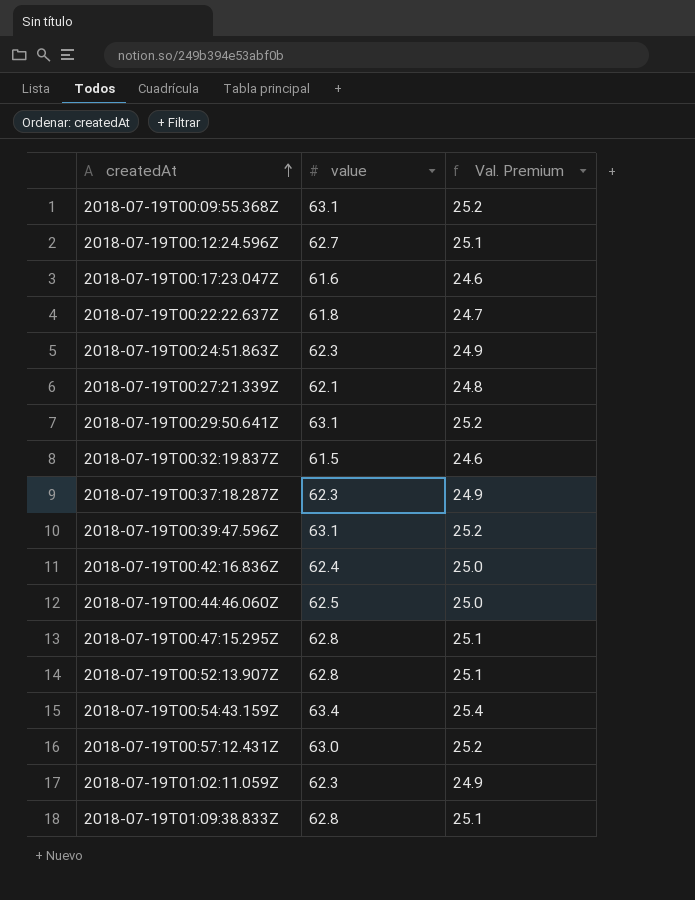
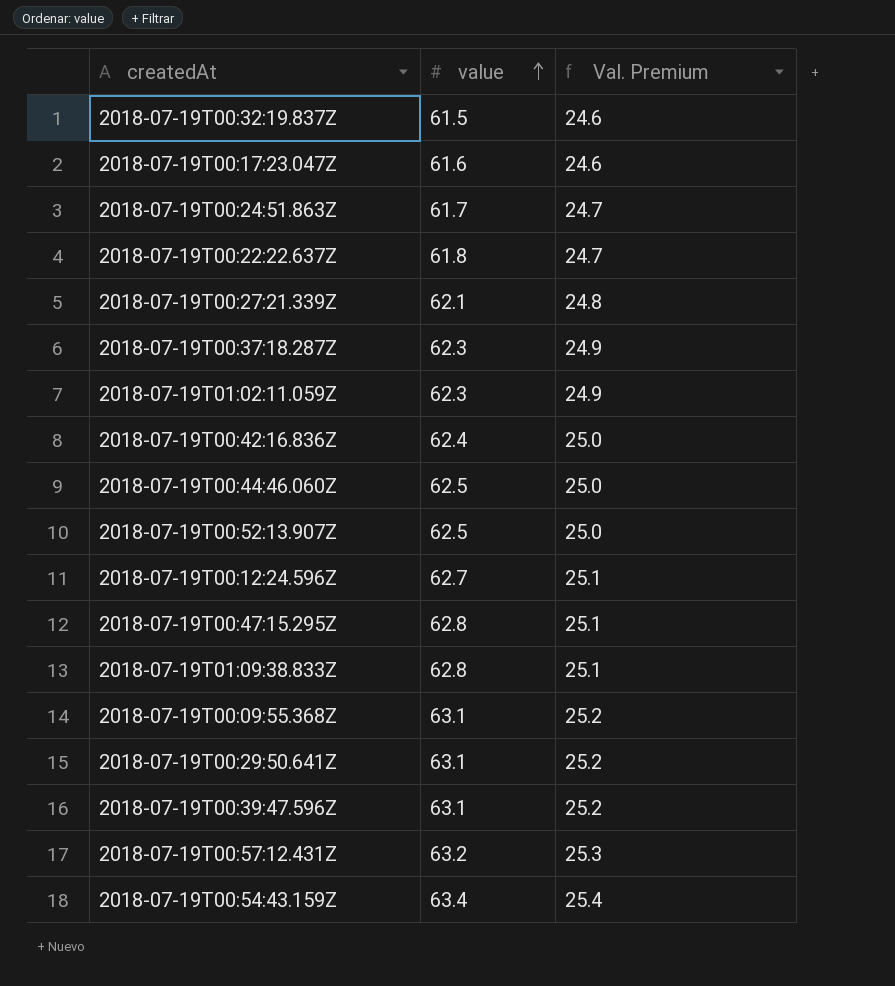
row order: createdAt ascending -> value ascending
2018-07-19T00:24:51.863Z | value: 62.3 -> 61.7
2018-07-19T00:24:51.863Z | Val. Premium: 24.9 -> 24.7
2018-07-19T00:52:13.907Z | value: 62.8 -> 62.5
2018-07-19T00:52:13.907Z | Val. Premium: 25.1 -> 25.0
2018-07-19T00:57:12.431Z | value: 63.0 -> 63.2
2018-07-19T00:57:12.431Z | Val. Premium: 25.2 -> 25.3

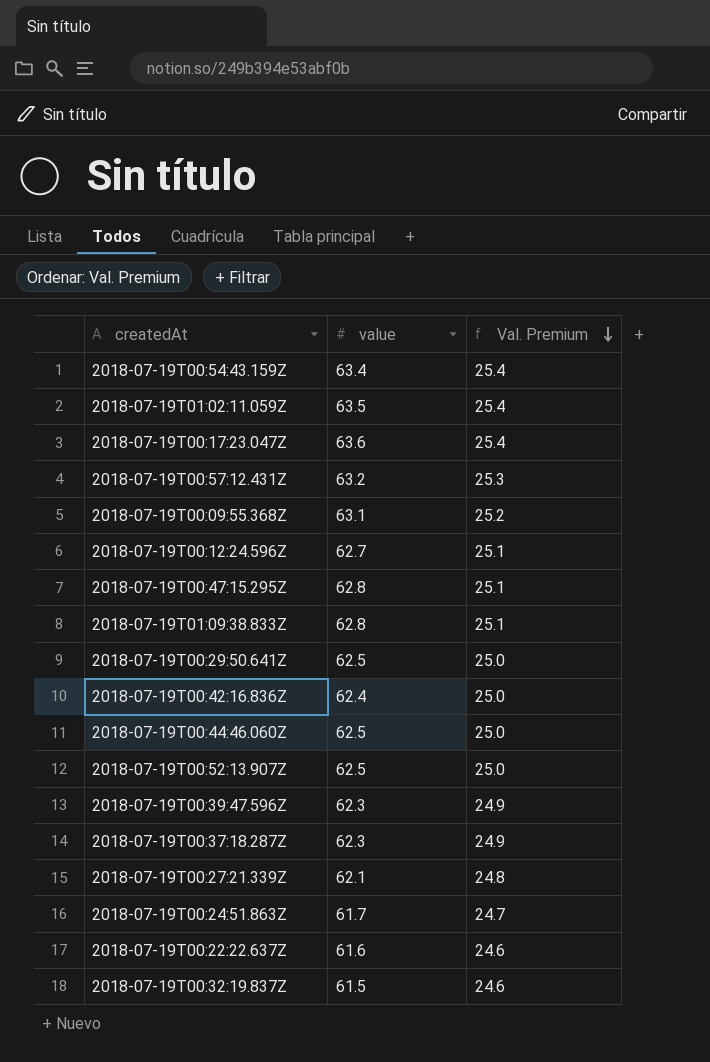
row order: value ascending -> Val. Premium descending
2018-07-19T01:02:11.059Z | value: 62.3 -> 63.5
2018-07-19T01:02:11.059Z | Val. Premium: 24.9 -> 25.4
2018-07-19T00:17:23.047Z | value: 61.6 -> 63.6
2018-07-19T00:17:23.047Z | Val. Premium: 24.6 -> 25.4
2018-07-19T00:29:50.641Z | value: 63.1 -> 62.5
2018-07-19T00:29:50.641Z | Val. Premium: 25.2 -> 25.0
2018-07-19T00:39:47.596Z | value: 63.1 -> 62.3
2018-07-19T00:39:47.596Z | Val. Premium: 25.2 -> 24.9
2018-07-19T00:22:22.637Z | value: 61.8 -> 61.6
2018-07-19T00:22:22.637Z | Val. Premium: 24.7 -> 24.6

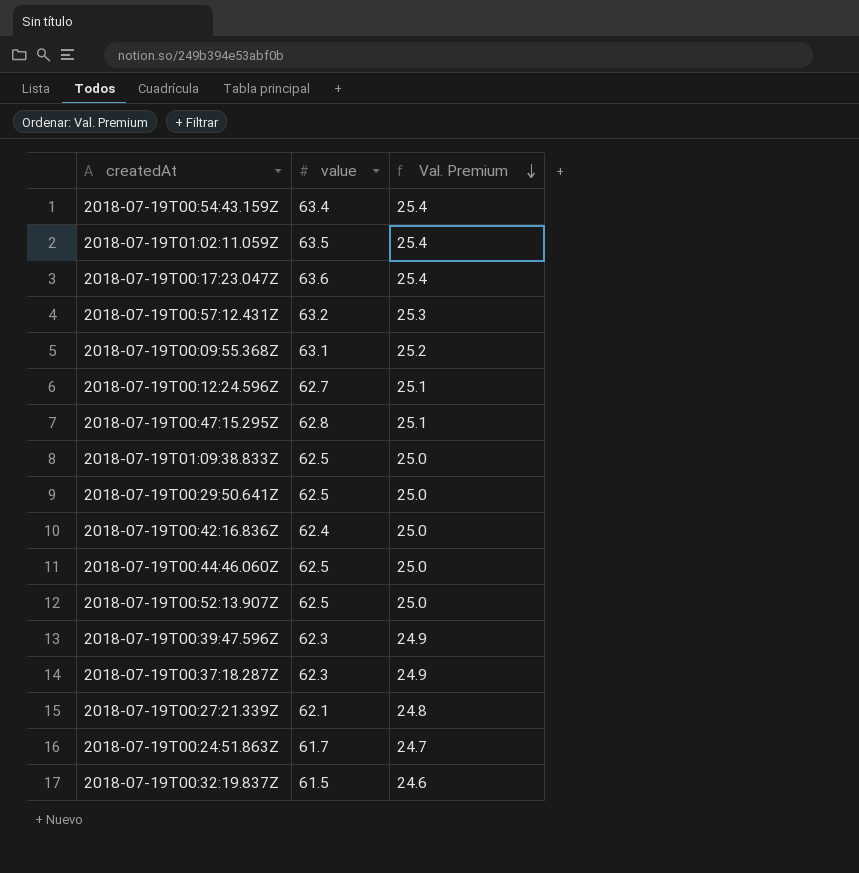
row 2018-07-19T00:22:22.637Z: 61.6 | 24.6 -> none
2018-07-19T01:09:38.833Z | value: 62.8 -> 62.5
2018-07-19T01:09:38.833Z | Val. Premium: 25.1 -> 25.0

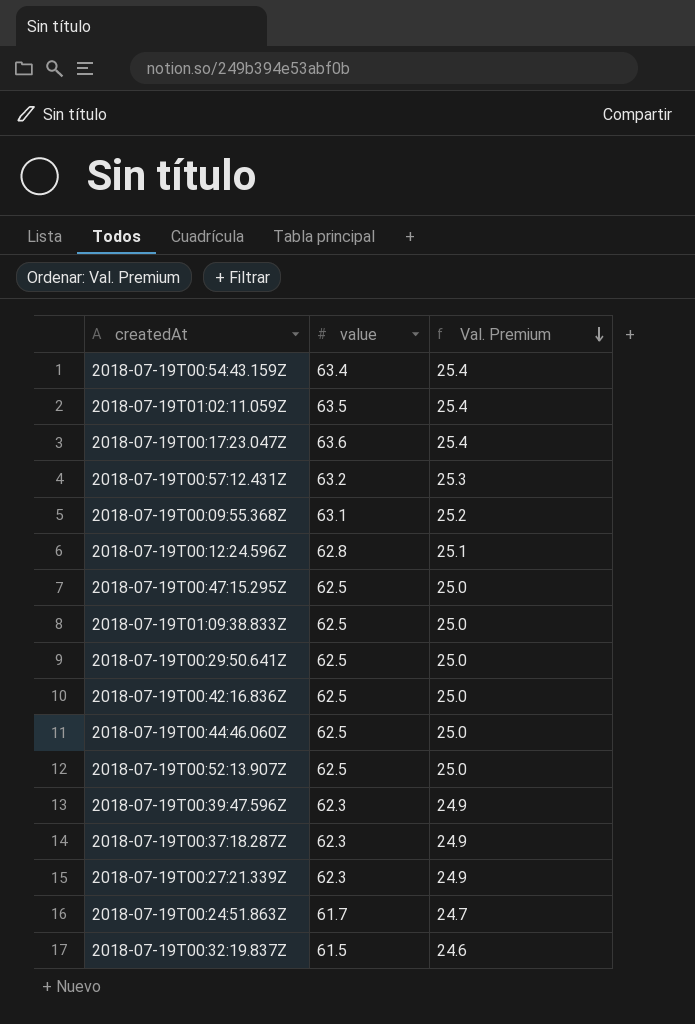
2018-07-19T00:12:24.596Z | value: 62.7 -> 62.8
2018-07-19T00:47:15.295Z | value: 62.8 -> 62.5
2018-07-19T00:47:15.295Z | Val. Premium: 25.1 -> 25.0
2018-07-19T00:42:16.836Z | value: 62.4 -> 62.5
2018-07-19T00:27:21.339Z | value: 62.1 -> 62.3
2018-07-19T00:27:21.339Z | Val. Premium: 24.8 -> 24.9

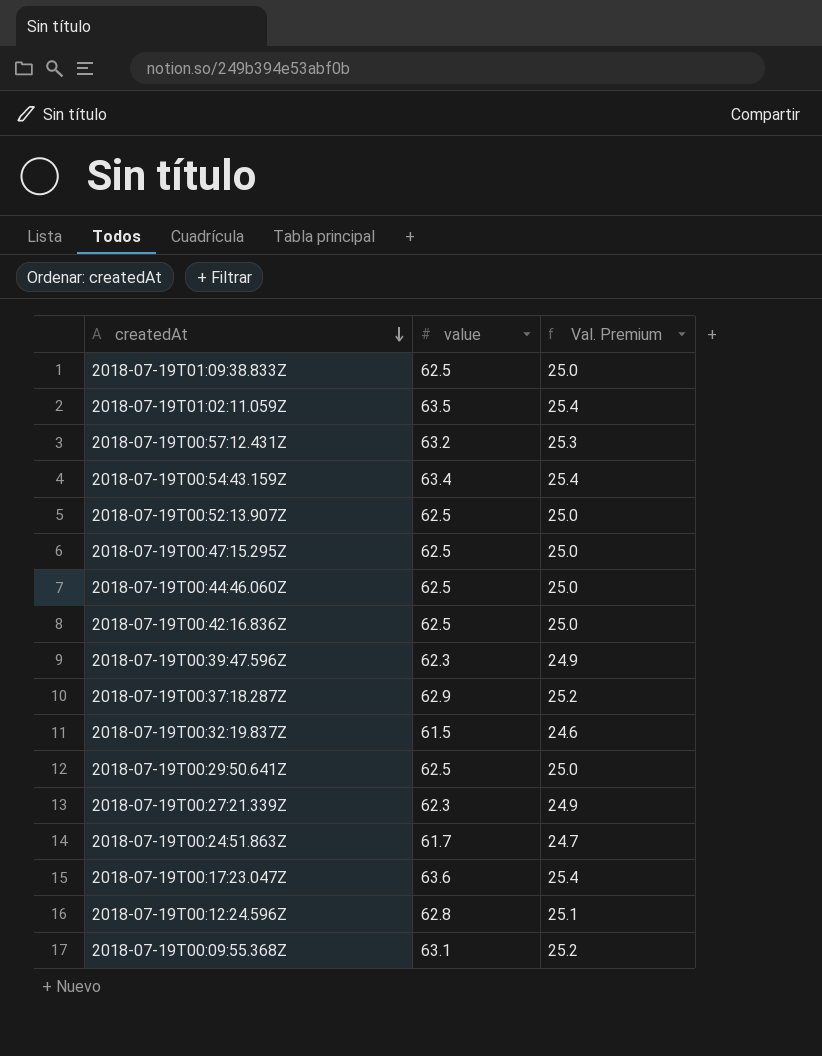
row order: Val. Premium descending -> createdAt descending
2018-07-19T00:37:18.287Z | value: 62.3 -> 62.9
2018-07-19T00:37:18.287Z | Val. Premium: 24.9 -> 25.2

